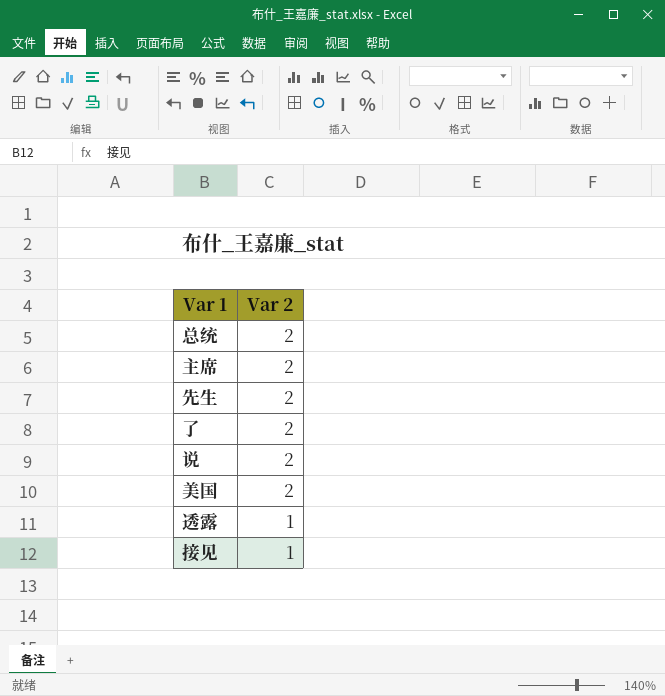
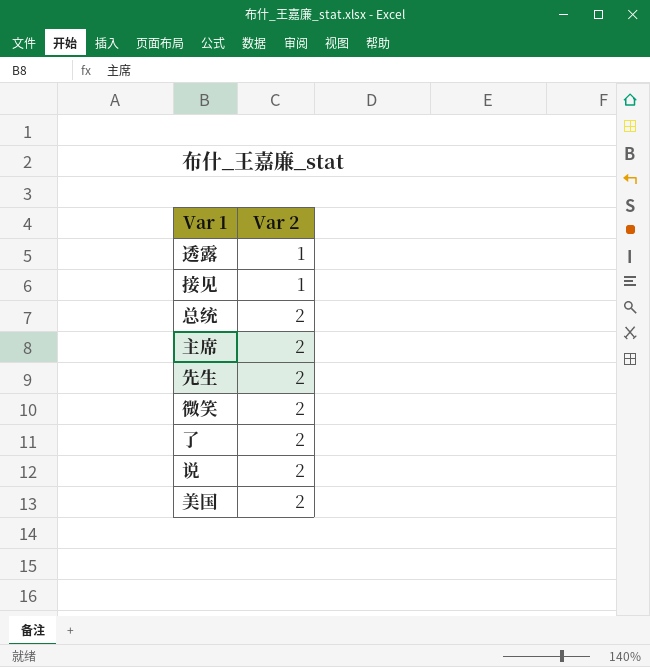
row order: Var 2 descending -> Var 2 ascending
row 微笑: none -> 2

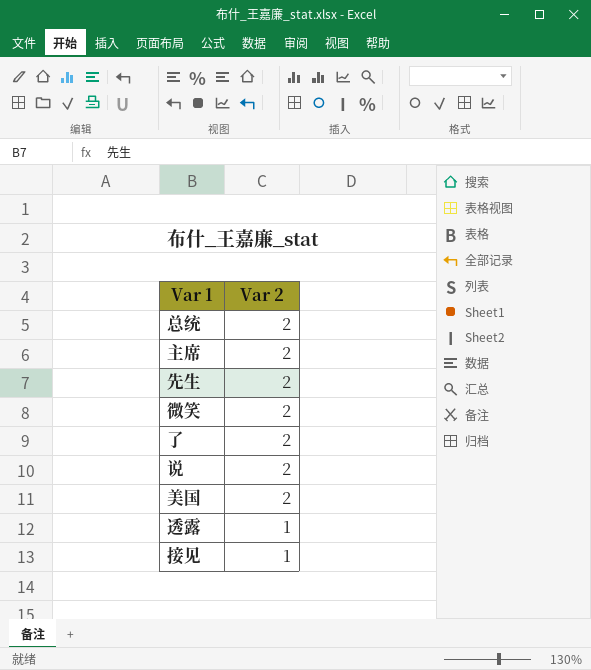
row order: Var 2 ascending -> Var 2 descending

